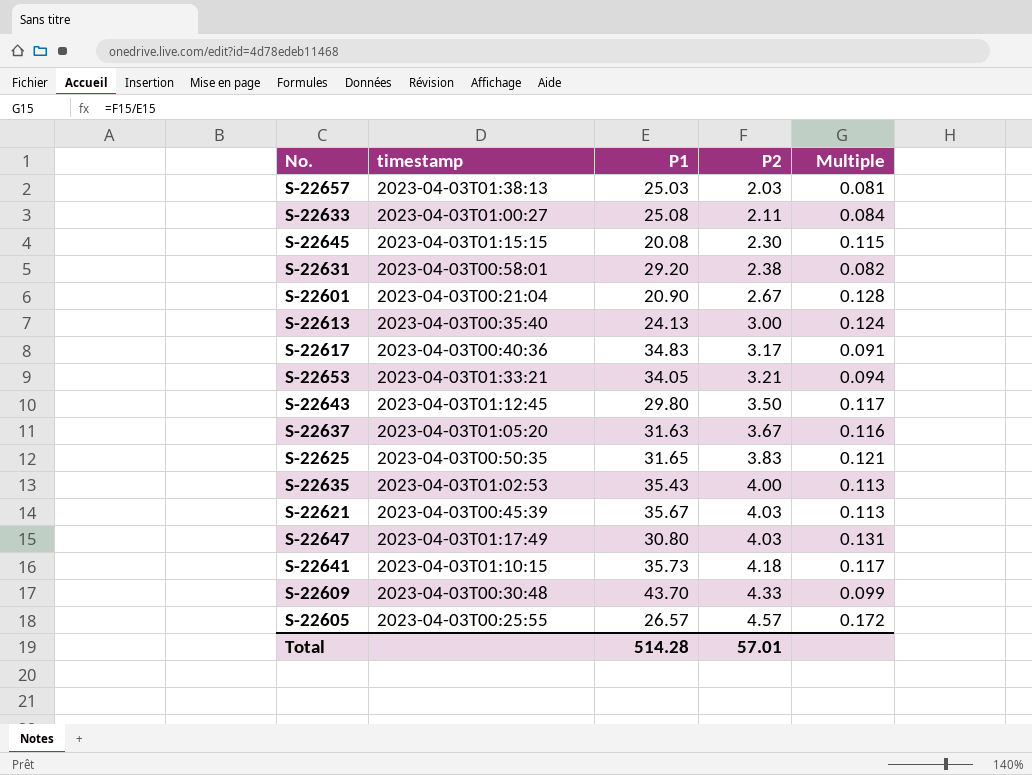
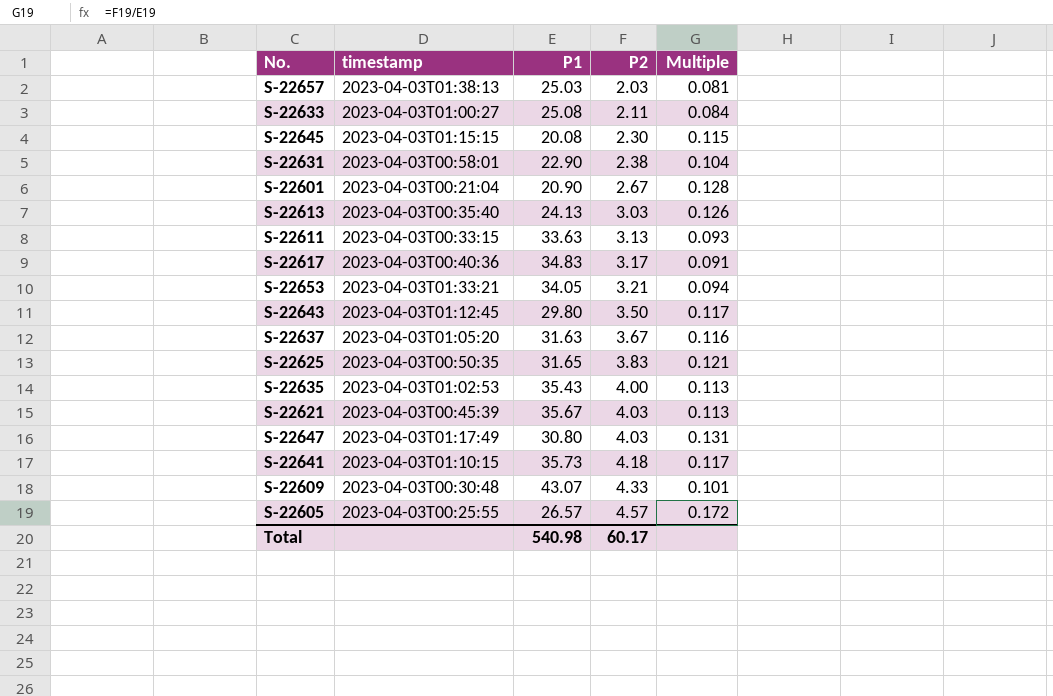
S-22631 | P1: 29.20 -> 22.90
S-22631 | Multiple: 0.082 -> 0.104
S-22613 | P2: 3.00 -> 3.03
S-22613 | Multiple: 0.124 -> 0.126
row S-22611: none -> 2023-04-03T00:33:15 | 33.63 | 3.13 | 0.093
S-22609 | P1: 43.70 -> 43.07
S-22609 | Multiple: 0.099 -> 0.101
Total | P1: 514.28 -> 540.98
Total | P2: 57.01 -> 60.17

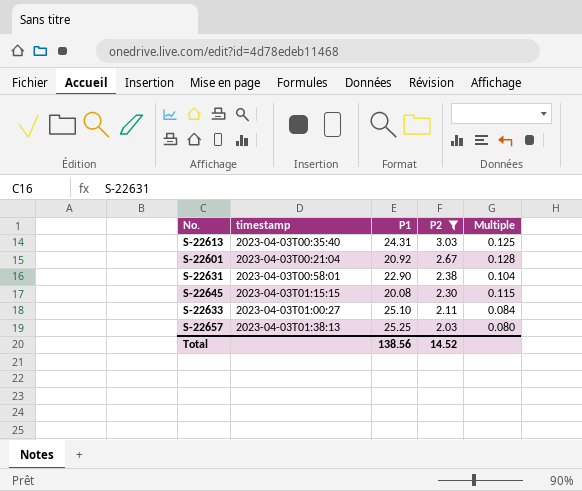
filter: none -> P2 <= 3.03
row order: P2 ascending -> P2 descending
S-22613 | P1: 24.13 -> 24.31
S-22613 | Multiple: 0.126 -> 0.125
S-22601 | P1: 20.90 -> 20.92
S-22633 | P1: 25.08 -> 25.10
S-22657 | P1: 25.03 -> 25.25
S-22657 | Multiple: 0.081 -> 0.080
Total | P1: 540.98 -> 138.56
Total | P2: 60.17 -> 14.52

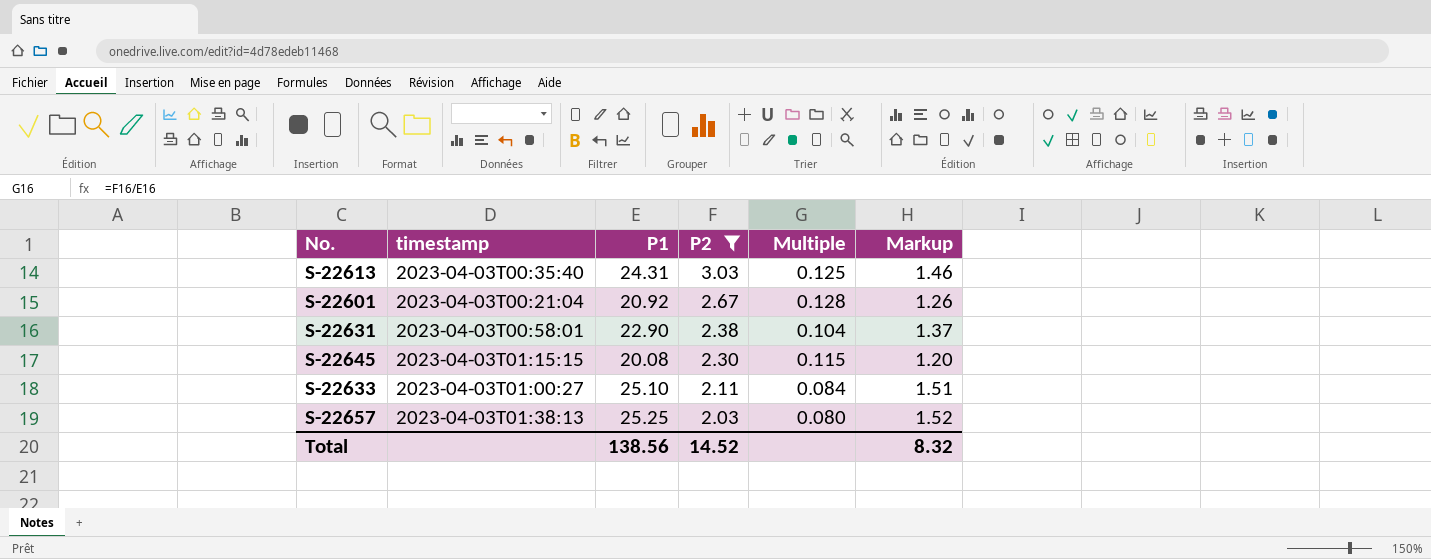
column Markup | formula: none -> [P1] * 0.06

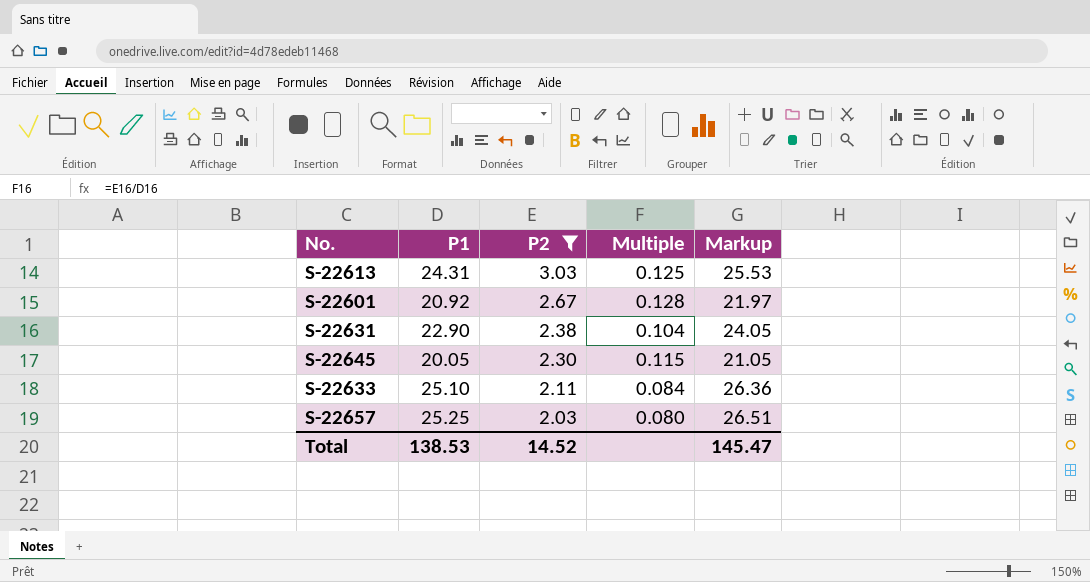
column timestamp | position: 2 -> none
column Markup | formula: [P1] * 0.06 -> [P1] * 1.05
S-22645 | P1: 20.08 -> 20.05
Total | P1: 138.56 -> 138.53
Total | Markup: 8.32 -> 145.47

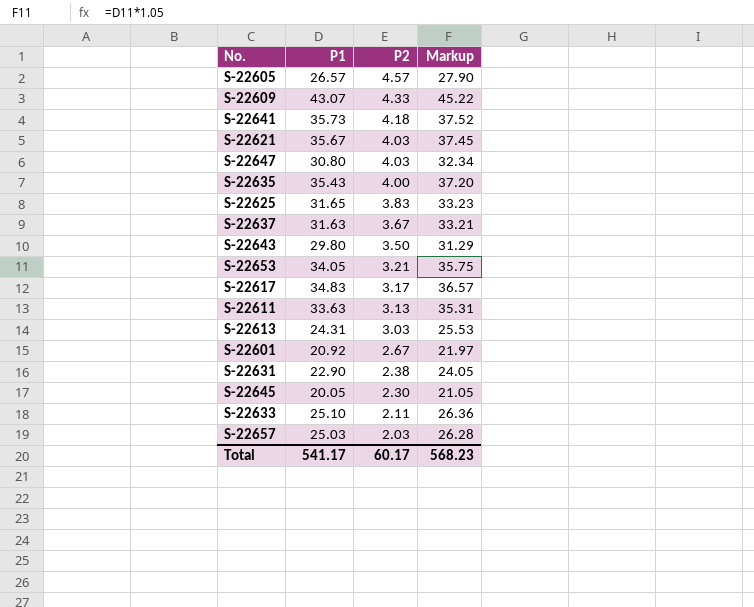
filter: P2 <= 3.03 -> none
column Multiple | formula: [P2] / [P1] -> none
S-22657 | P1: 25.25 -> 25.03
S-22657 | Markup: 26.51 -> 26.28
Total | P1: 138.53 -> 541.17
Total | P2: 14.52 -> 60.17
Total | Markup: 145.47 -> 568.23

